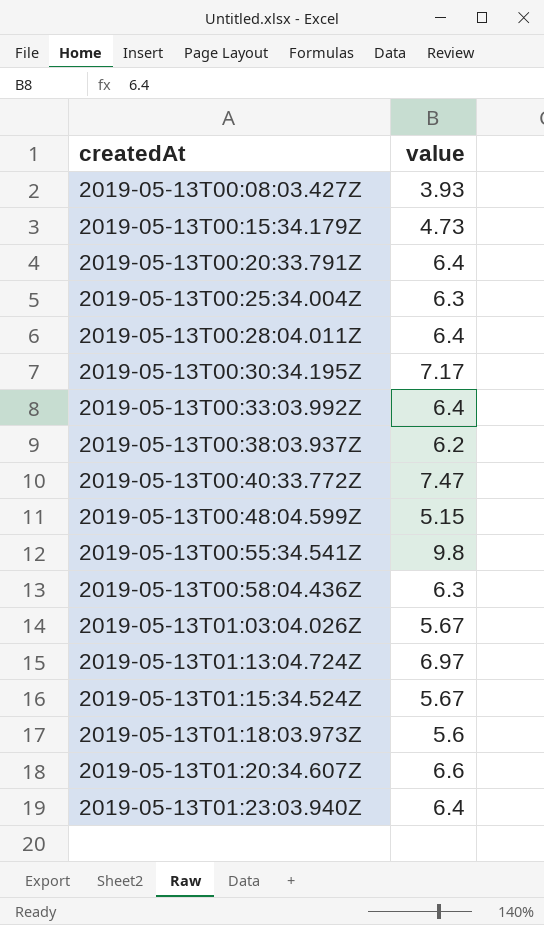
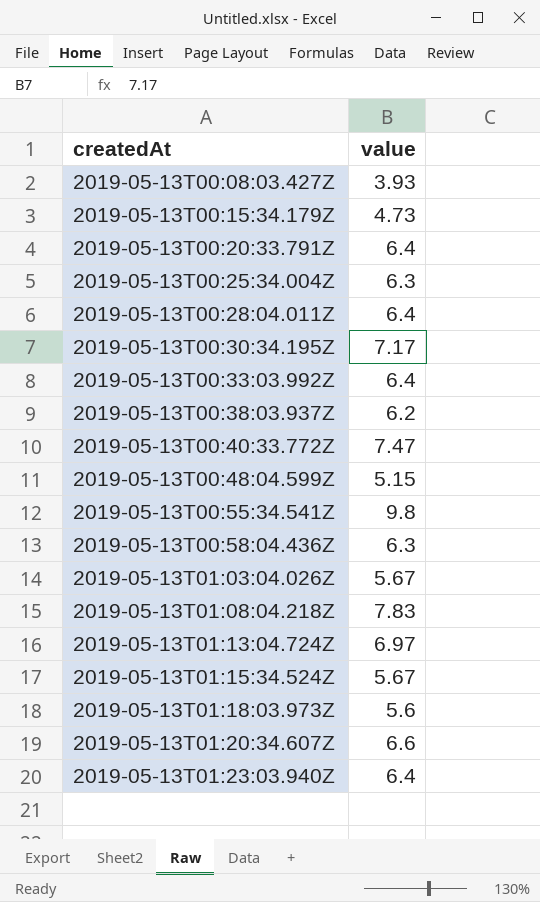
row 2019-05-13T01:08:04.218Z: none -> 7.83

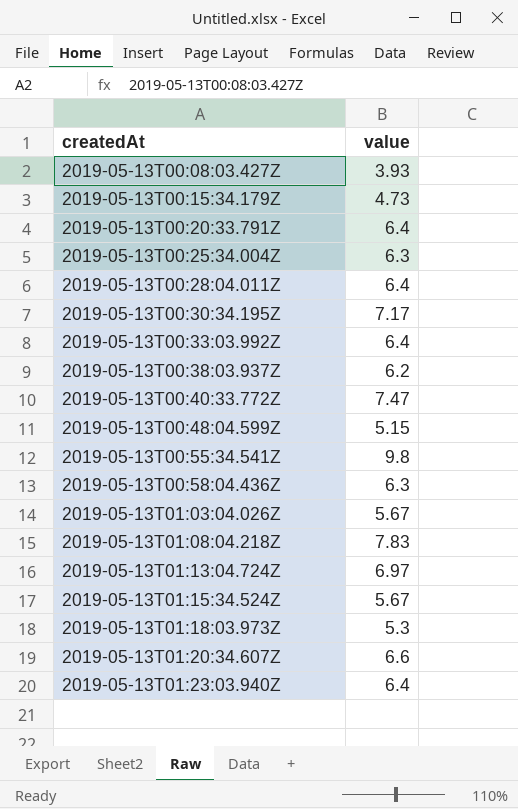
2019-05-13T01:18:03.973Z | value: 5.6 -> 5.3

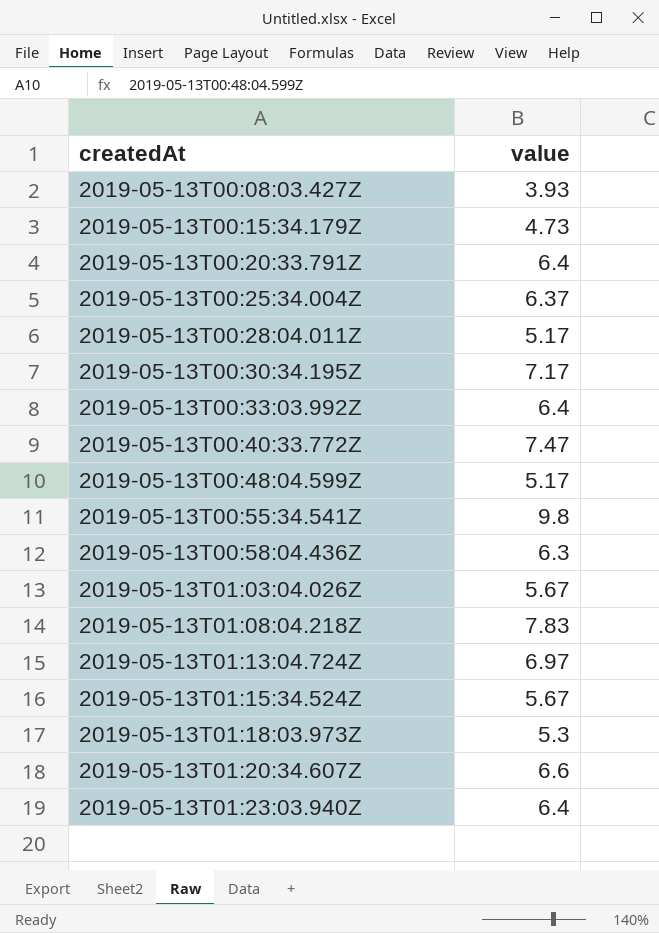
row 2019-05-13T00:38:03.937Z: 6.2 -> none
2019-05-13T00:25:34.004Z | value: 6.3 -> 6.37
2019-05-13T00:28:04.011Z | value: 6.4 -> 5.17
2019-05-13T00:48:04.599Z | value: 5.15 -> 5.17

